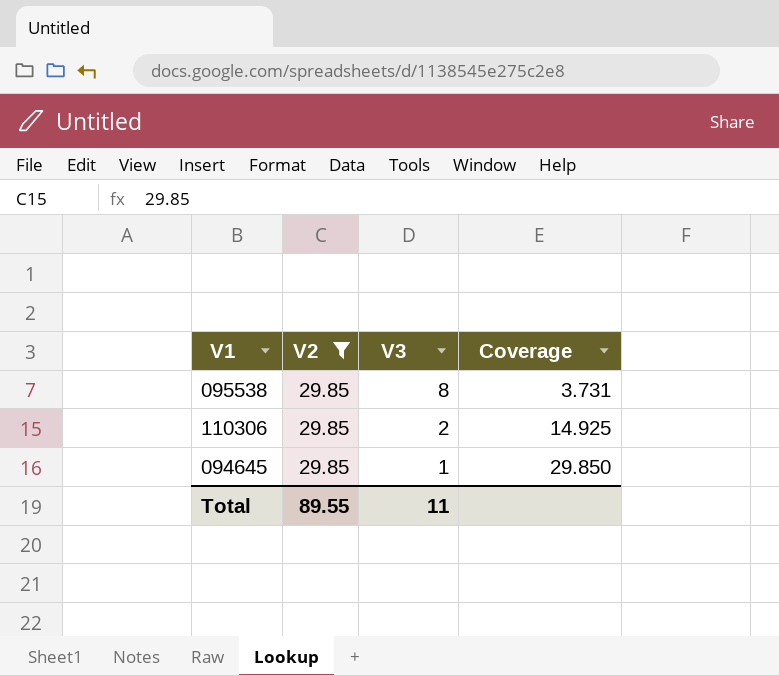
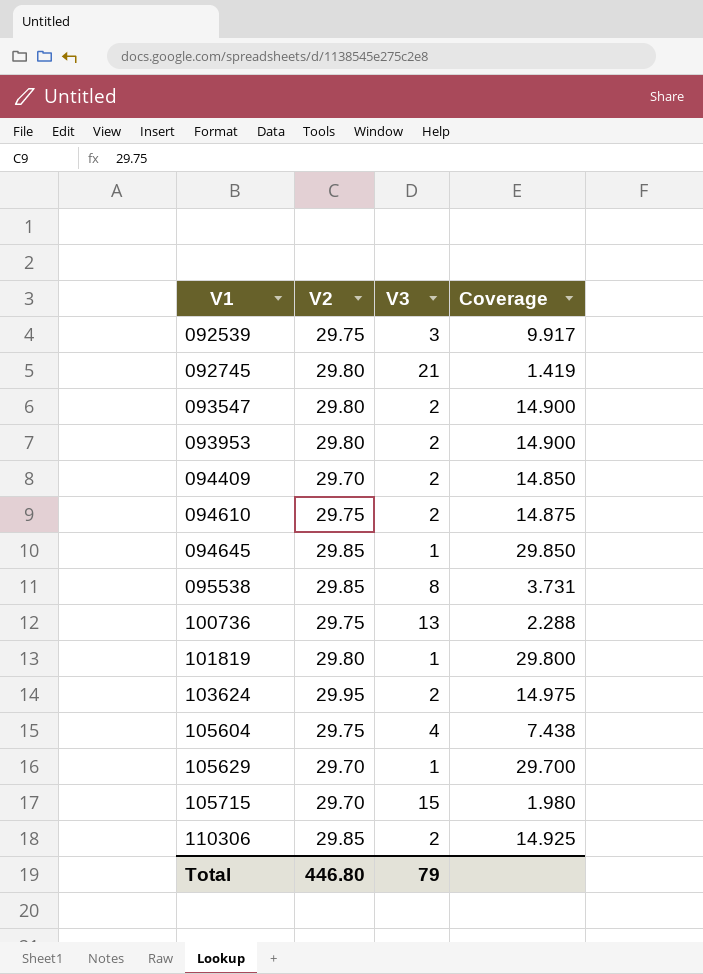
filter: V2 = 29.85 -> none
row order: V3 descending -> V1 ascending
Total | V2: 89.55 -> 446.80
Total | V3: 11 -> 79

